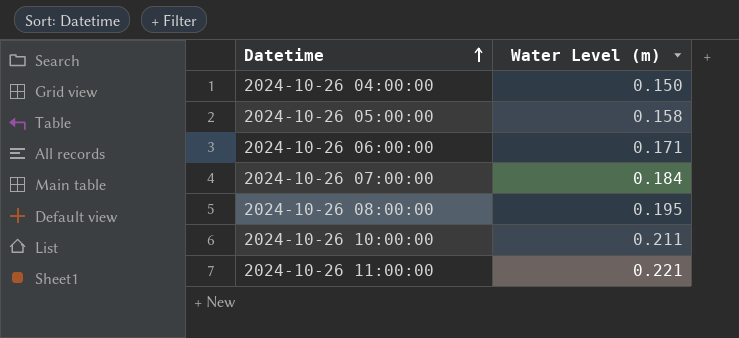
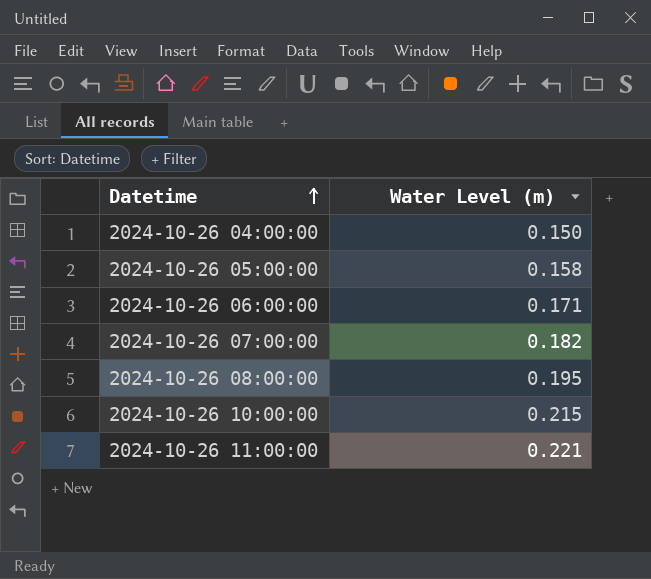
2024-10-26 07:00:00 | Water Level (m): 0.184 -> 0.182
2024-10-26 10:00:00 | Water Level (m): 0.211 -> 0.215

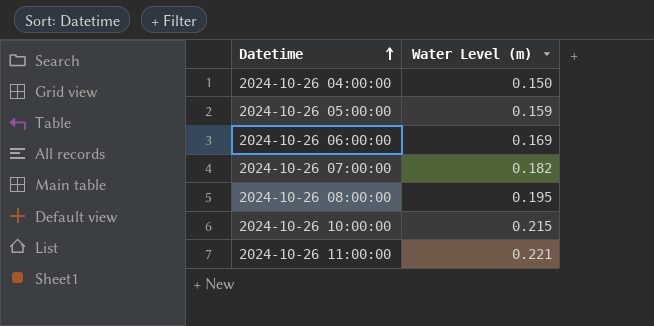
2024-10-26 05:00:00 | Water Level (m): 0.158 -> 0.159
2024-10-26 06:00:00 | Water Level (m): 0.171 -> 0.169

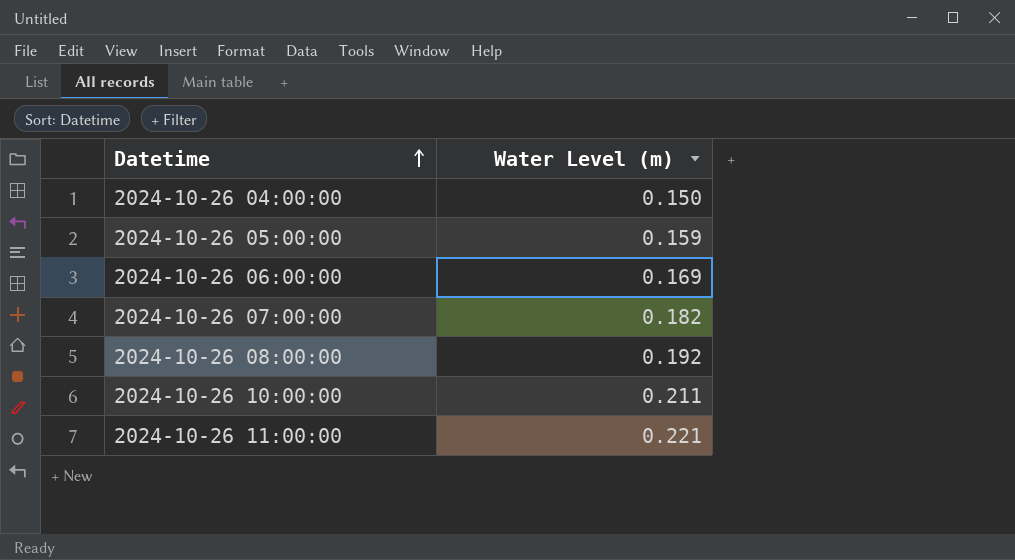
2024-10-26 08:00:00 | Water Level (m): 0.195 -> 0.192
2024-10-26 10:00:00 | Water Level (m): 0.215 -> 0.211

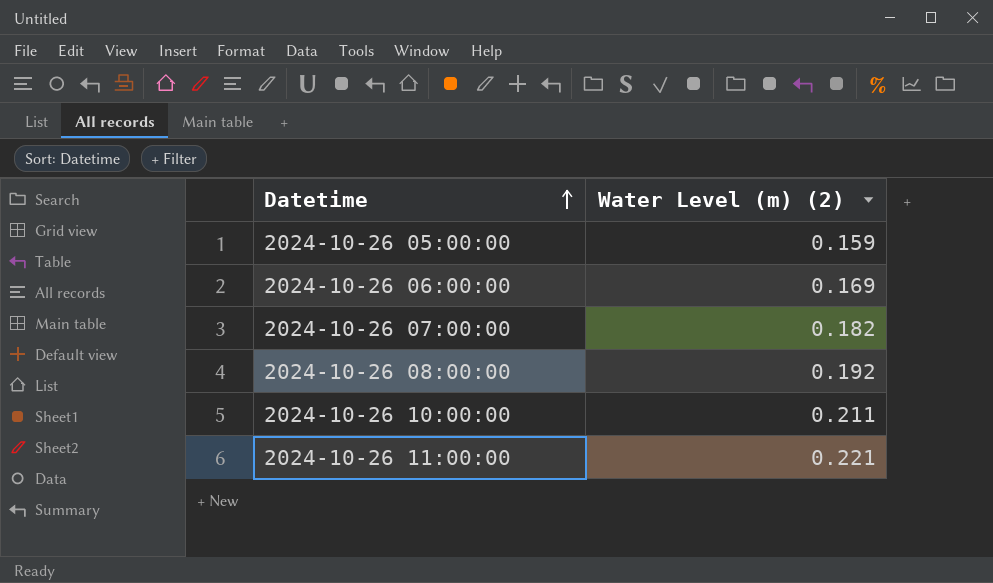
column name: Water Level (m) -> Water Level (m) (2)
row 2024-10-26 04:00:00: 0.150 -> none

